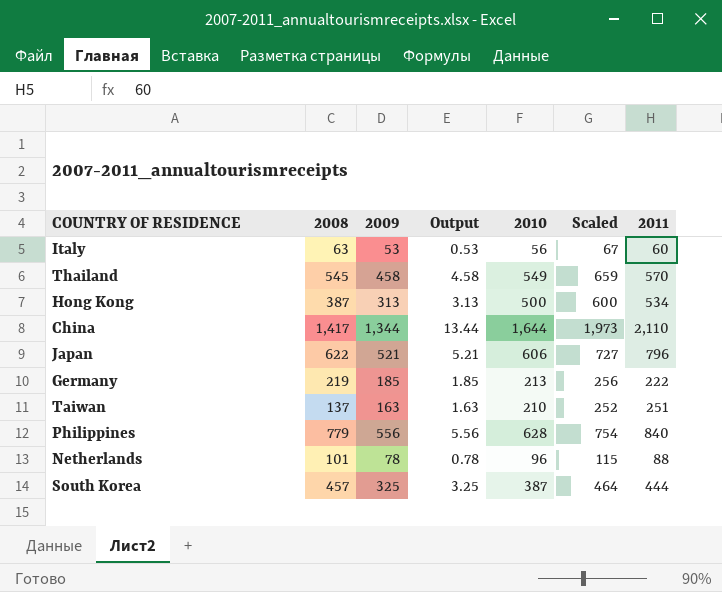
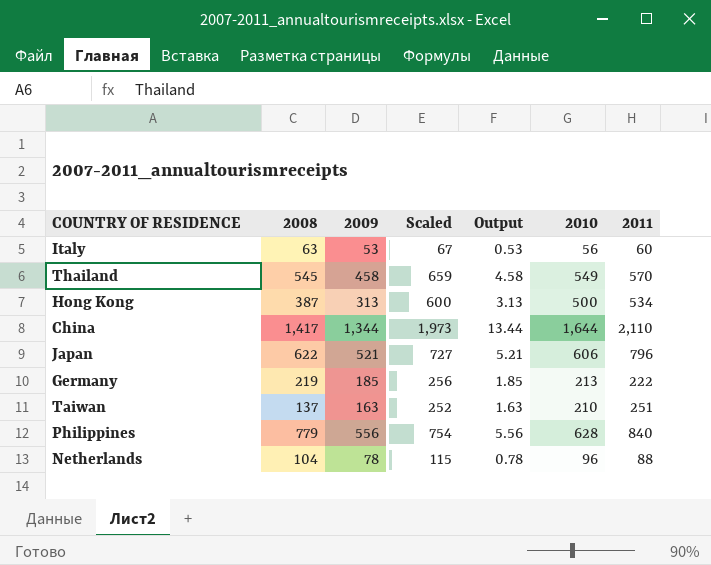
column Scaled | position: 6 -> 4
row South Korea: 457 | 325 | 3.25 | 387 | 464 | 444 -> none
Netherlands | 2008: 101 -> 104

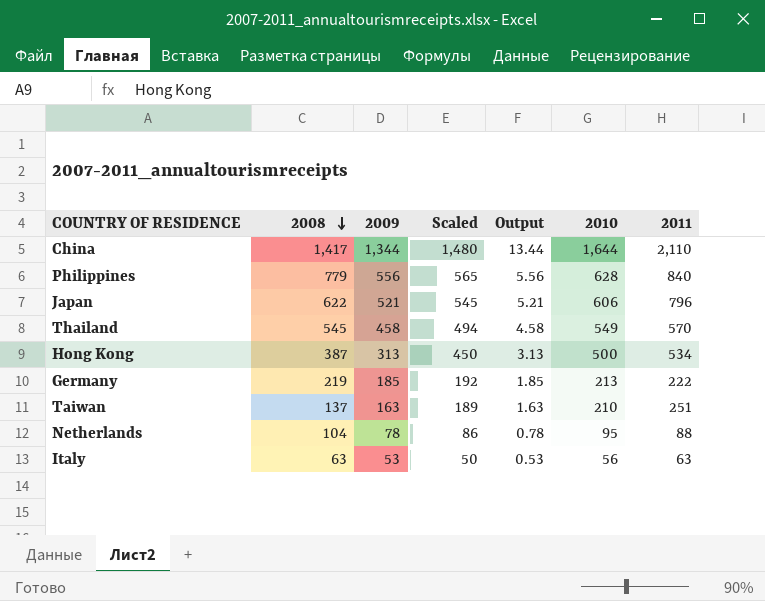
row order: none -> 2008 descending
column Scaled | formula: [2010] * 1.2 -> [2010] * 0.9
Netherlands | 2010: 96 -> 95
Italy | 2011: 60 -> 63

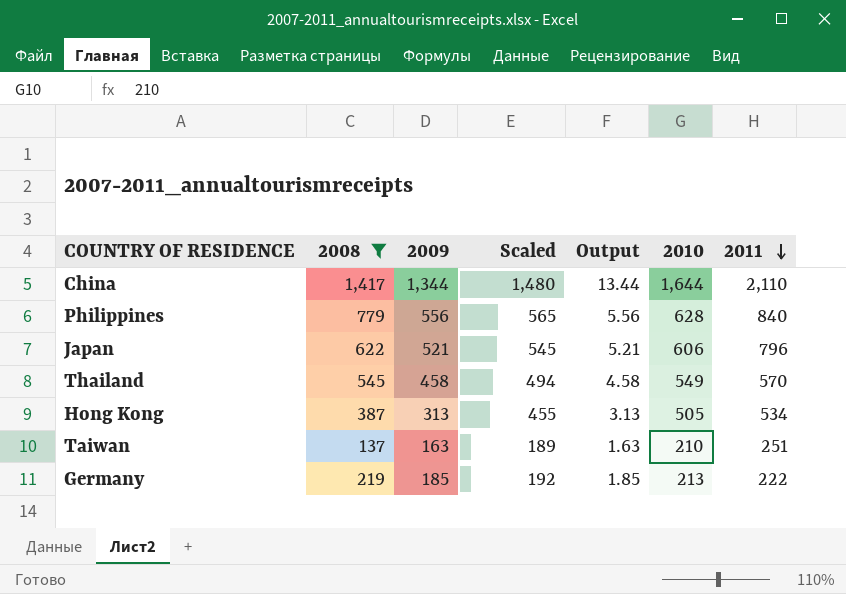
filter: none -> 2008 >= 137
row order: 2008 descending -> 2011 descending
Hong Kong | Scaled: 450 -> 455
Hong Kong | 2010: 500 -> 505

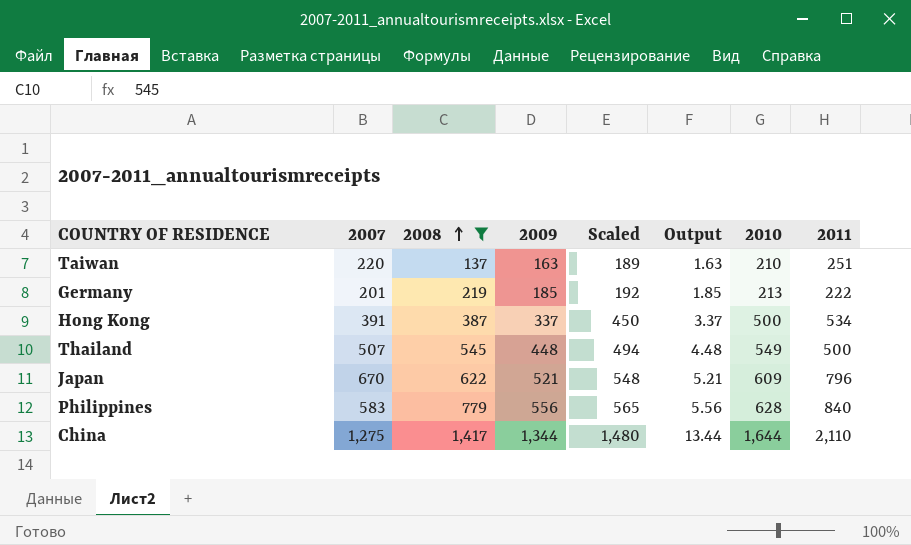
row order: 2011 descending -> 2008 ascending
column 2007 | position: none -> 2
Hong Kong | 2009: 313 -> 337
Hong Kong | Scaled: 455 -> 450
Hong Kong | Output: 3.13 -> 3.37
Hong Kong | 2010: 505 -> 500
Thailand | 2009: 458 -> 448
Thailand | Output: 4.58 -> 4.48
Thailand | 2011: 570 -> 500
Japan | Scaled: 545 -> 548
Japan | 2010: 606 -> 609

